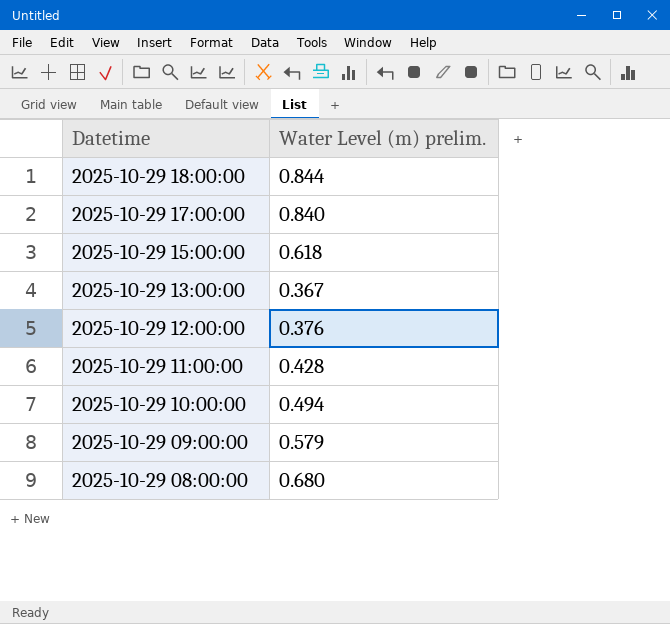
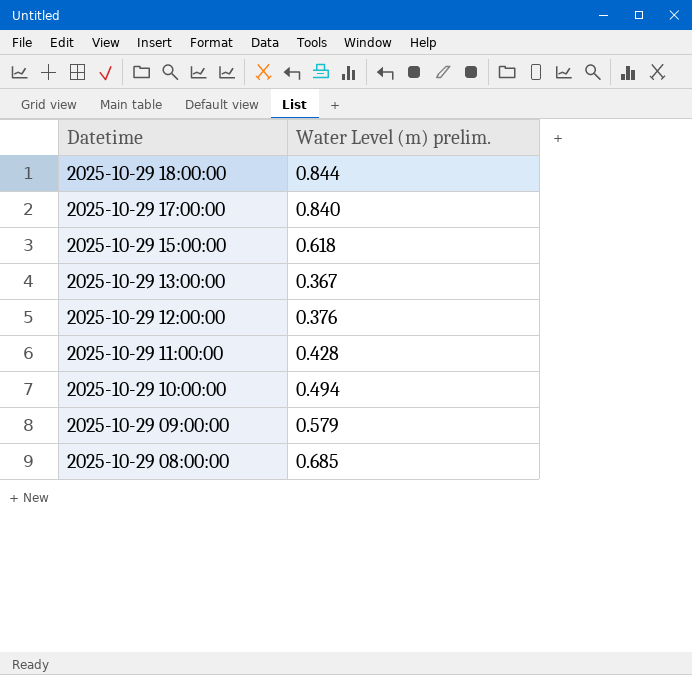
2025-10-29 08:00:00 | Water Level (m) prelim.: 0.680 -> 0.685

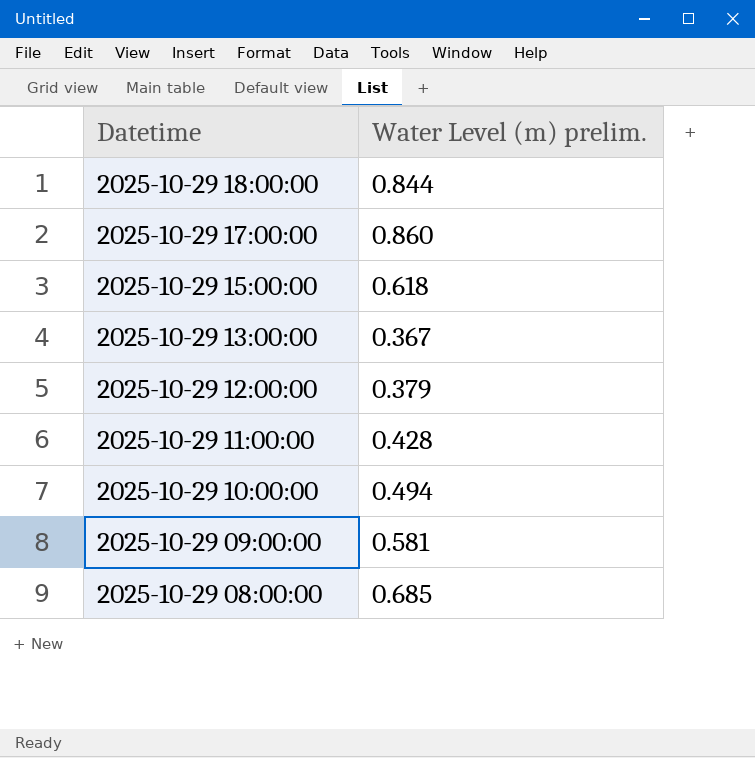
2025-10-29 17:00:00 | Water Level (m) prelim.: 0.840 -> 0.860
2025-10-29 12:00:00 | Water Level (m) prelim.: 0.376 -> 0.379
2025-10-29 09:00:00 | Water Level (m) prelim.: 0.579 -> 0.581

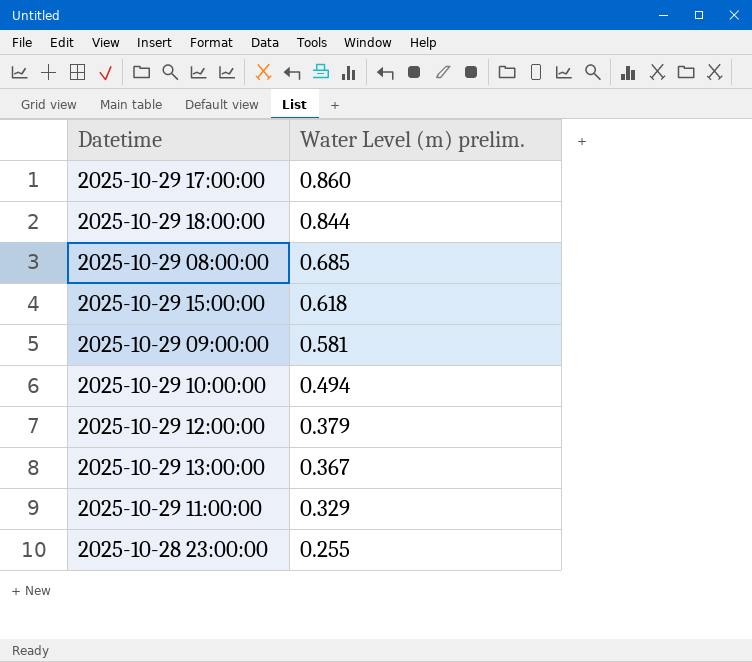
row order: Datetime descending -> Water Level (m) prelim. descending
2025-10-29 11:00:00 | Water Level (m) prelim.: 0.428 -> 0.329
row 2025-10-28 23:00:00: none -> 0.255

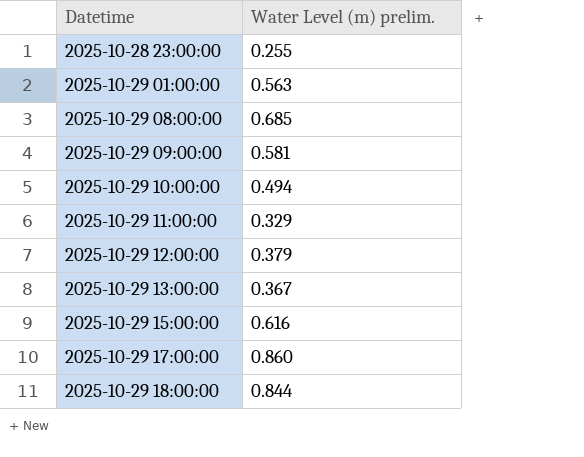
row order: Water Level (m) prelim. descending -> Datetime ascending
row 2025-10-29 01:00:00: none -> 0.563
2025-10-29 15:00:00 | Water Level (m) prelim.: 0.618 -> 0.616

